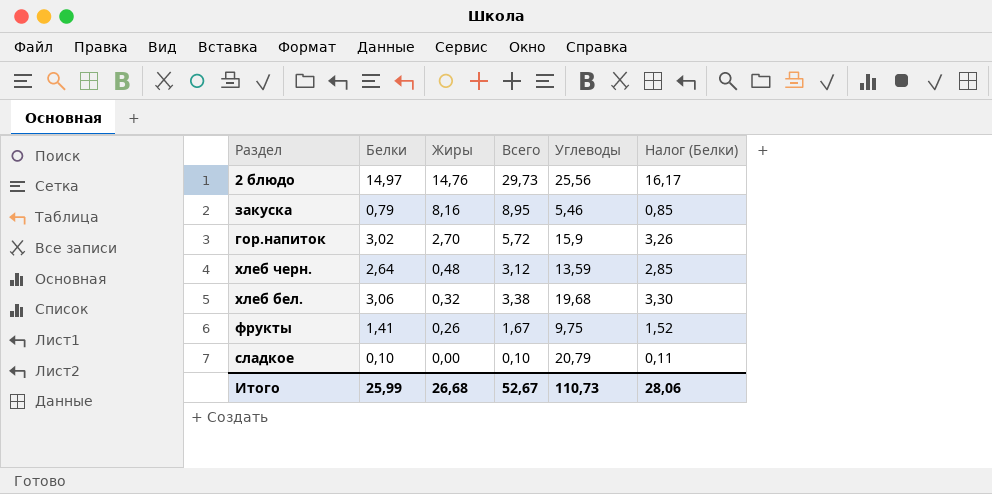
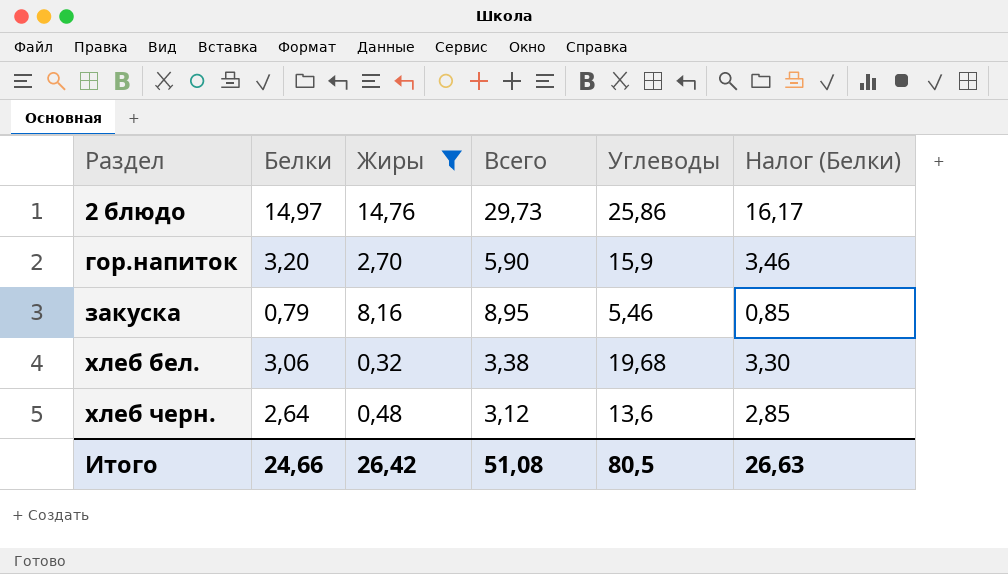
filter: none -> Жиры >= 0,32
row order: Жиры descending -> Раздел ascending
2 блюдо | Углеводы: 25,56 -> 25,86
гор.напиток | Белки: 3,02 -> 3,20
гор.напиток | Всего: 5,72 -> 5,90
гор.напиток | Налог (Белки): 3,26 -> 3,46
хлеб черн. | Углеводы: 13,59 -> 13,6
Итого | Белки: 25,99 -> 24,66
Итого | Жиры: 26,68 -> 26,42
Итого | Всего: 52,67 -> 51,08
Итого | Углеводы: 110,73 -> 80,5
Итого | Налог (Белки): 28,06 -> 26,63

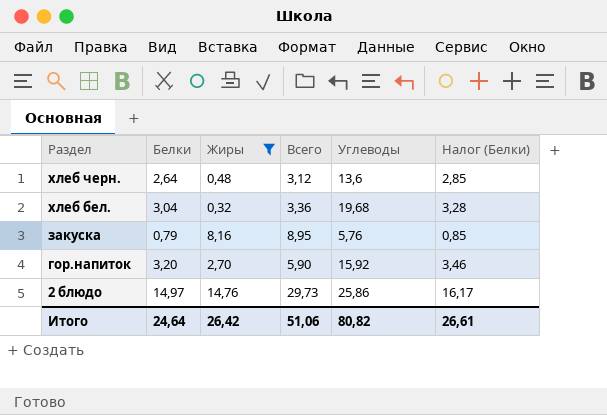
row order: Раздел ascending -> Раздел descending
хлеб бел. | Белки: 3,06 -> 3,04
хлеб бел. | Всего: 3,38 -> 3,36
хлеб бел. | Налог (Белки): 3,30 -> 3,28
закуска | Углеводы: 5,46 -> 5,76
гор.напиток | Углеводы: 15,9 -> 15,92
Итого | Белки: 24,66 -> 24,64
Итого | Всего: 51,08 -> 51,06
Итого | Углеводы: 80,5 -> 80,82
Итого | Налог (Белки): 26,63 -> 26,61

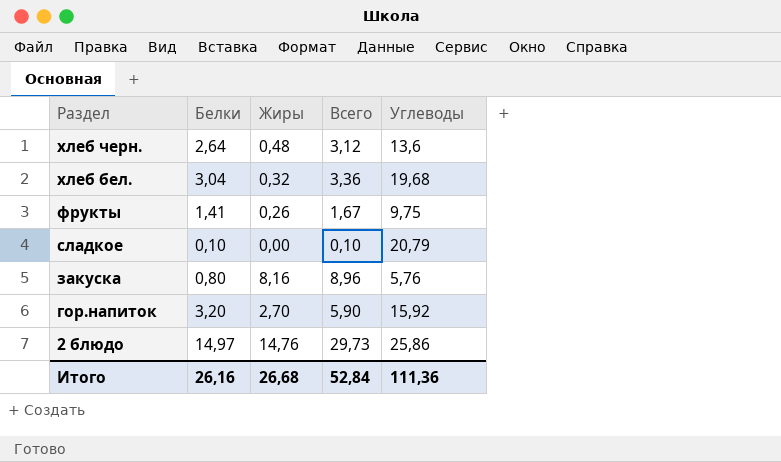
filter: Жиры >= 0,32 -> none
column Налог (Белки) | formula: [Белки] * 1,08 -> none
закуска | Белки: 0,79 -> 0,80
закуска | Всего: 8,95 -> 8,96
Итого | Белки: 24,64 -> 26,16
Итого | Жиры: 26,42 -> 26,68
Итого | Всего: 51,06 -> 52,84
Итого | Углеводы: 80,82 -> 111,36

